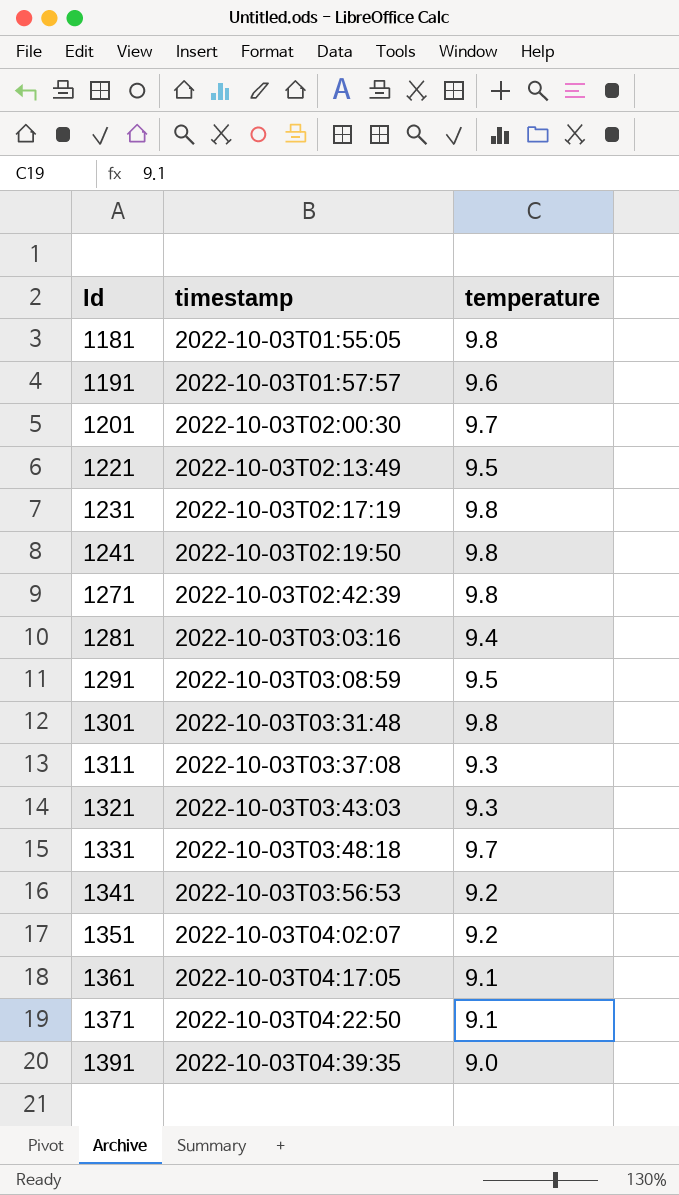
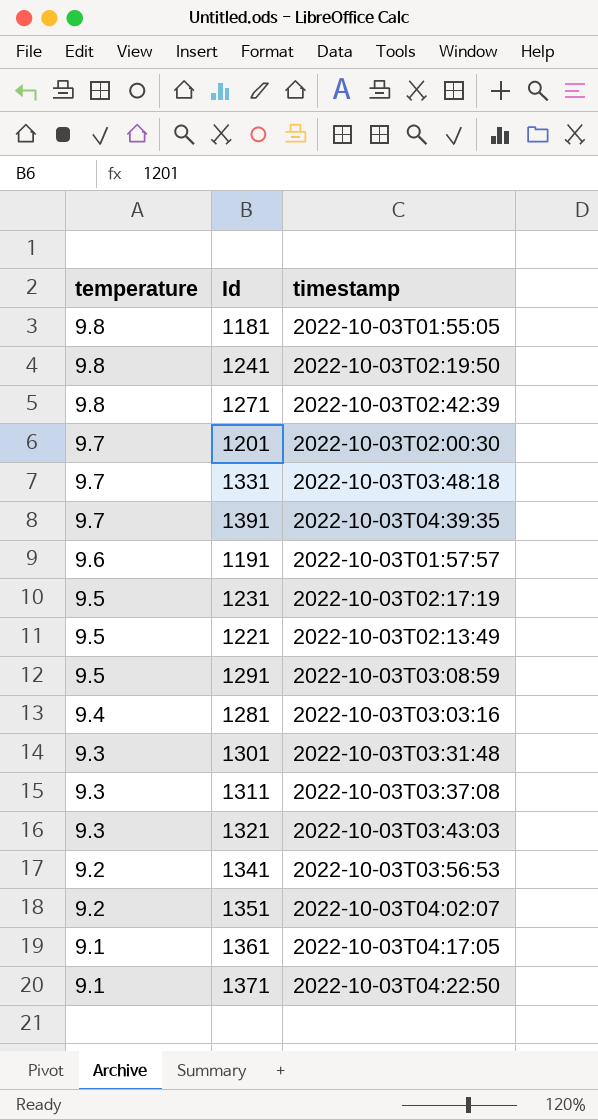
row order: Id ascending -> temperature descending
column temperature | position: 3 -> 1
1391 | temperature: 9.0 -> 9.7
1231 | temperature: 9.8 -> 9.5
1301 | temperature: 9.8 -> 9.3

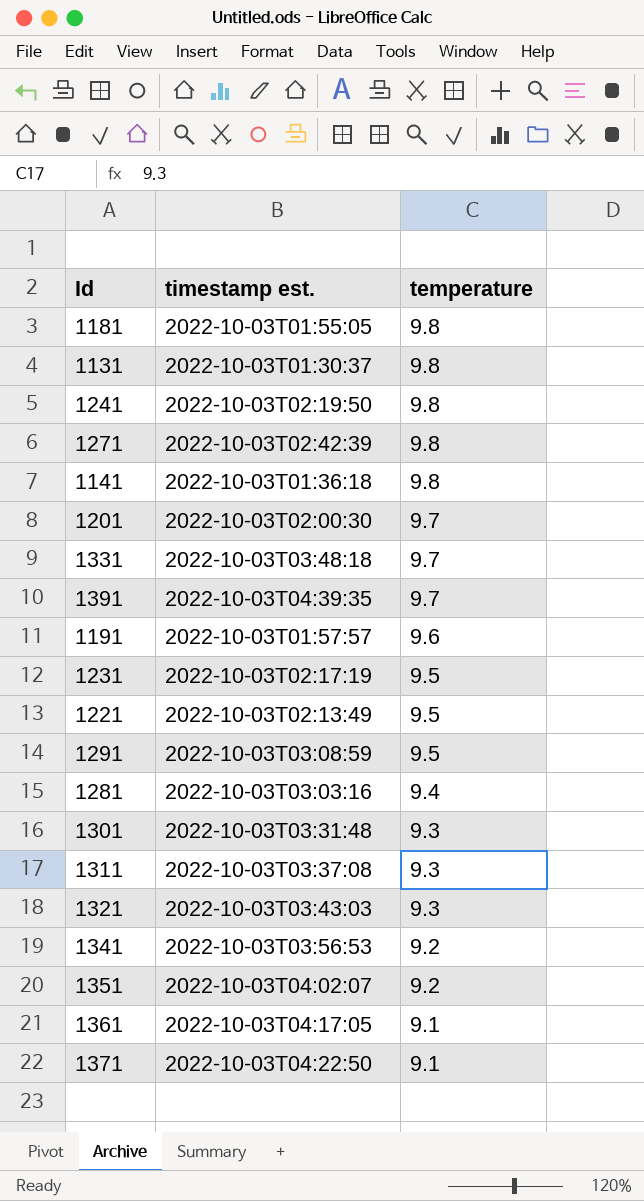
column name: timestamp -> timestamp est.
column temperature | position: 1 -> 3
row 1131: none -> 2022-10-03T01:30:37 | 9.8
row 1141: none -> 2022-10-03T01:36:18 | 9.8

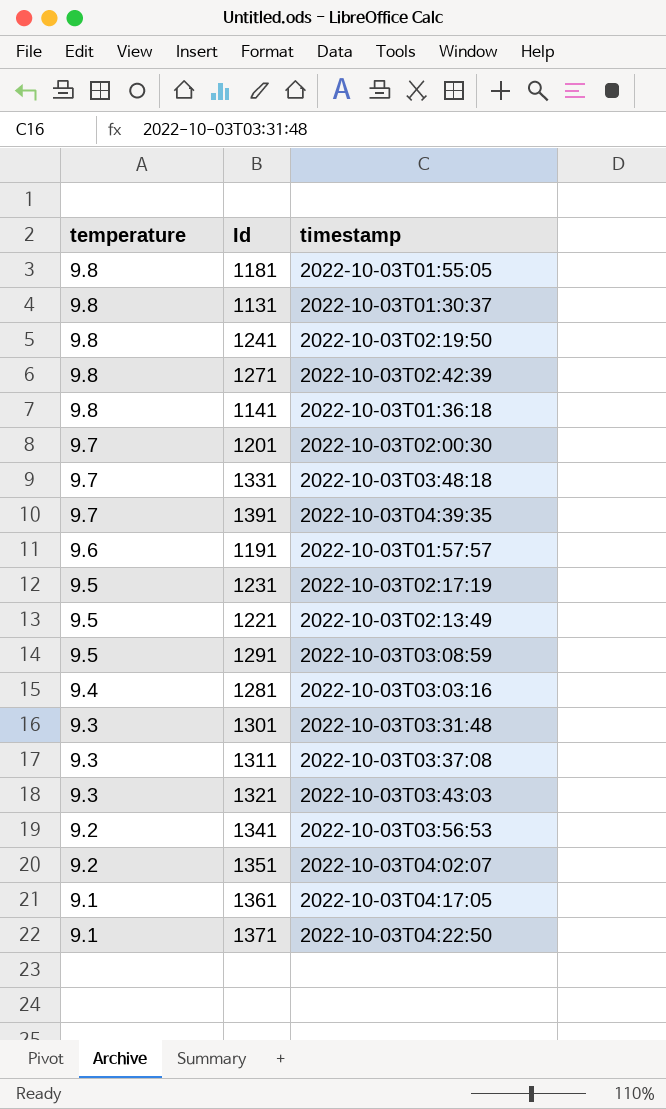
column temperature | position: 3 -> 1
column name: timestamp est. -> timestamp

